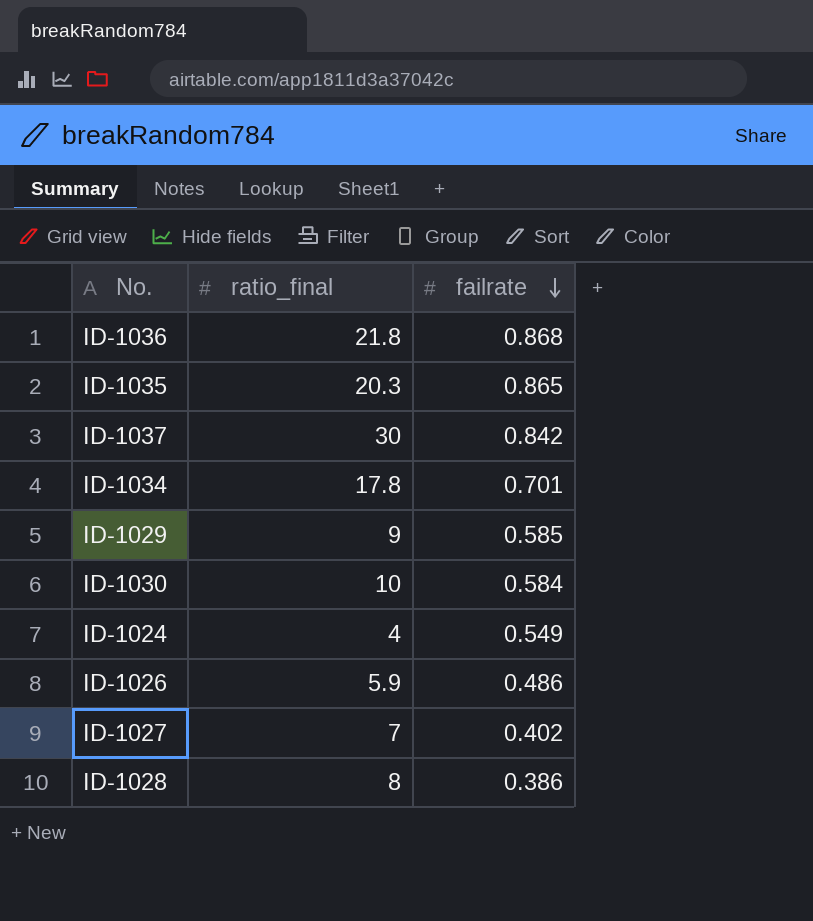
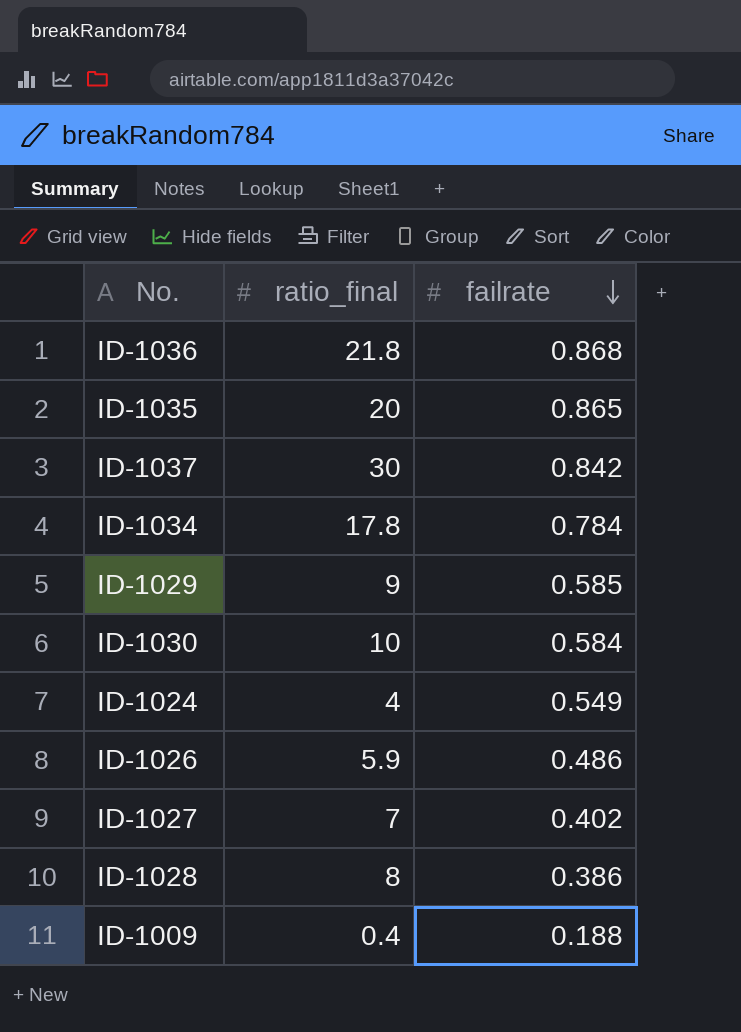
ID-1035 | ratio_final: 20.3 -> 20
ID-1034 | failrate: 0.701 -> 0.784
row ID-1009: none -> 0.4 | 0.188

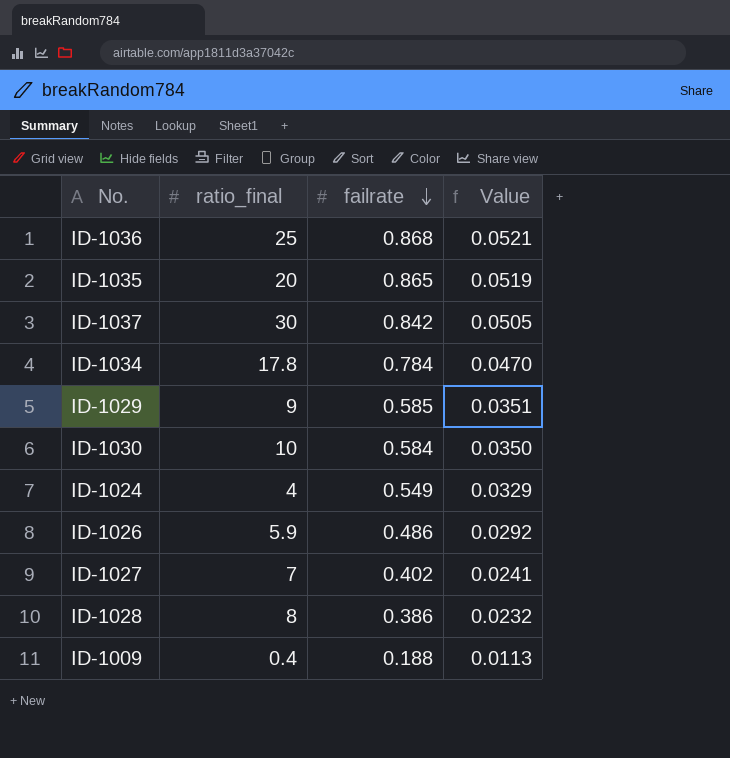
column Value | formula: none -> [failrate] * 0.06
ID-1036 | ratio_final: 21.8 -> 25

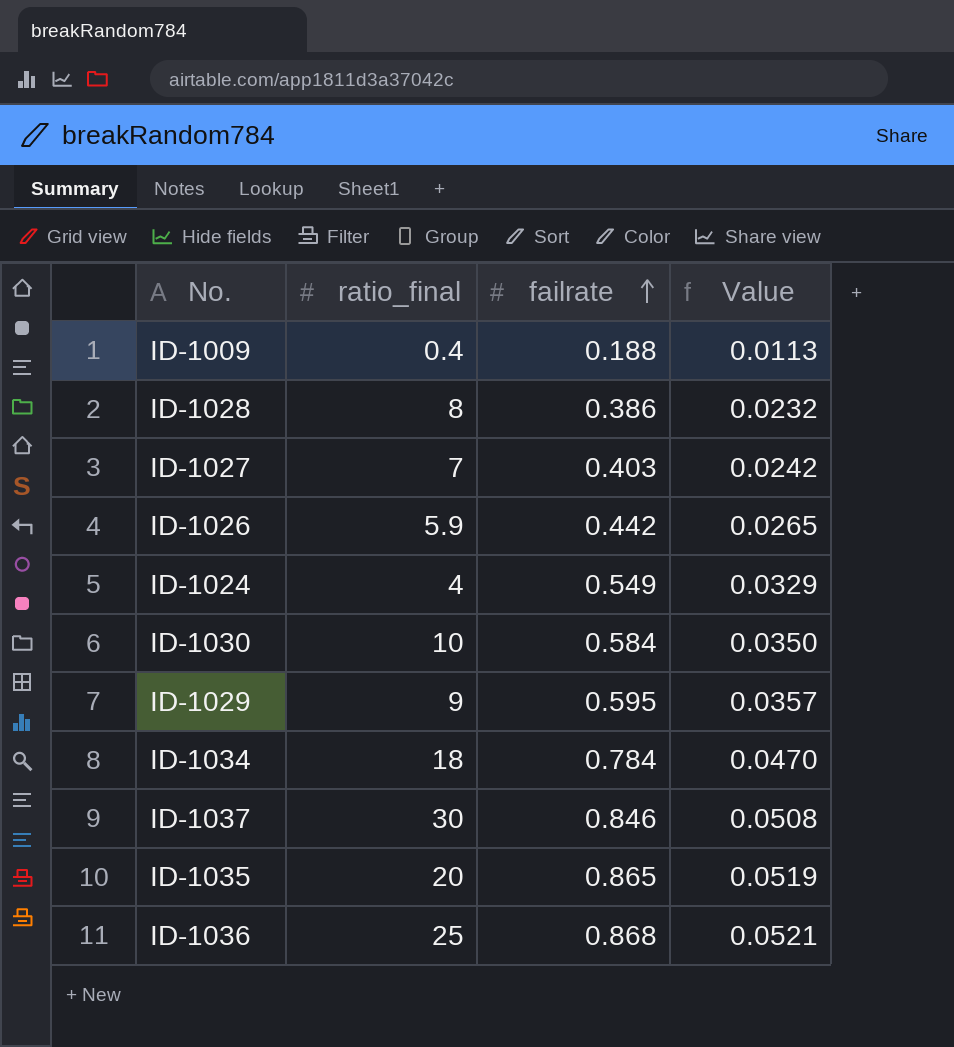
row order: failrate descending -> failrate ascending
ID-1027 | failrate: 0.402 -> 0.403
ID-1027 | Value: 0.0241 -> 0.0242
ID-1026 | failrate: 0.486 -> 0.442
ID-1026 | Value: 0.0292 -> 0.0265
ID-1029 | failrate: 0.585 -> 0.595
ID-1029 | Value: 0.0351 -> 0.0357
ID-1034 | ratio_final: 17.8 -> 18
ID-1037 | failrate: 0.842 -> 0.846
ID-1037 | Value: 0.0505 -> 0.0508

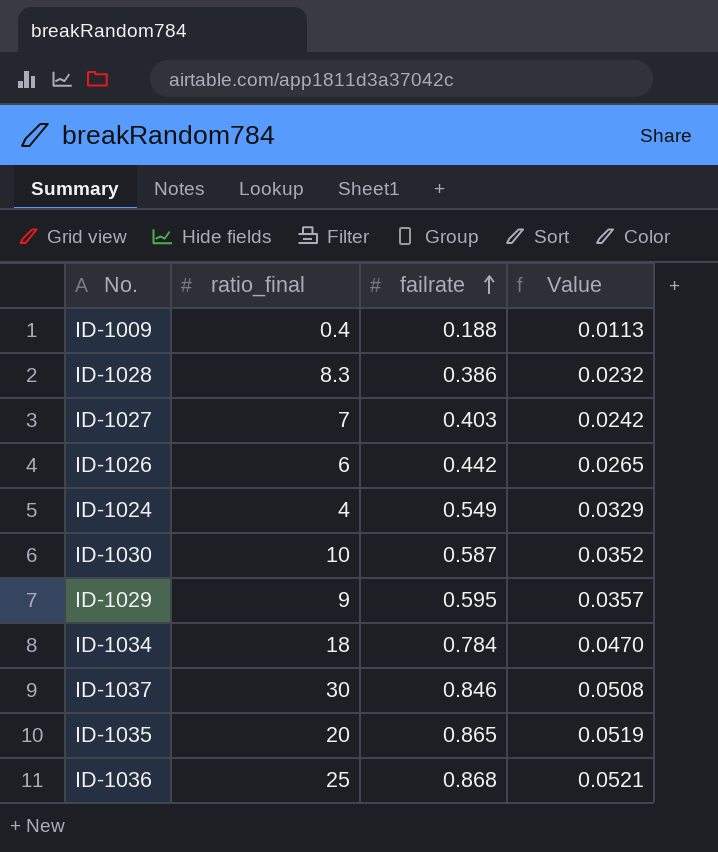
ID-1028 | ratio_final: 8 -> 8.3
ID-1026 | ratio_final: 5.9 -> 6
ID-1030 | failrate: 0.584 -> 0.587
ID-1030 | Value: 0.0350 -> 0.0352

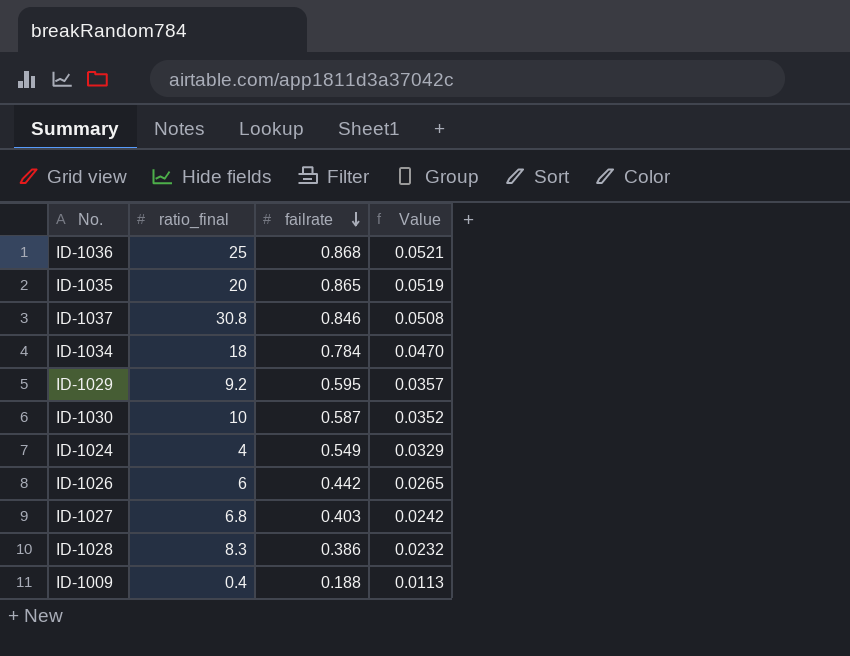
row order: failrate ascending -> failrate descending
ID-1037 | ratio_final: 30 -> 30.8
ID-1029 | ratio_final: 9 -> 9.2
ID-1027 | ratio_final: 7 -> 6.8

